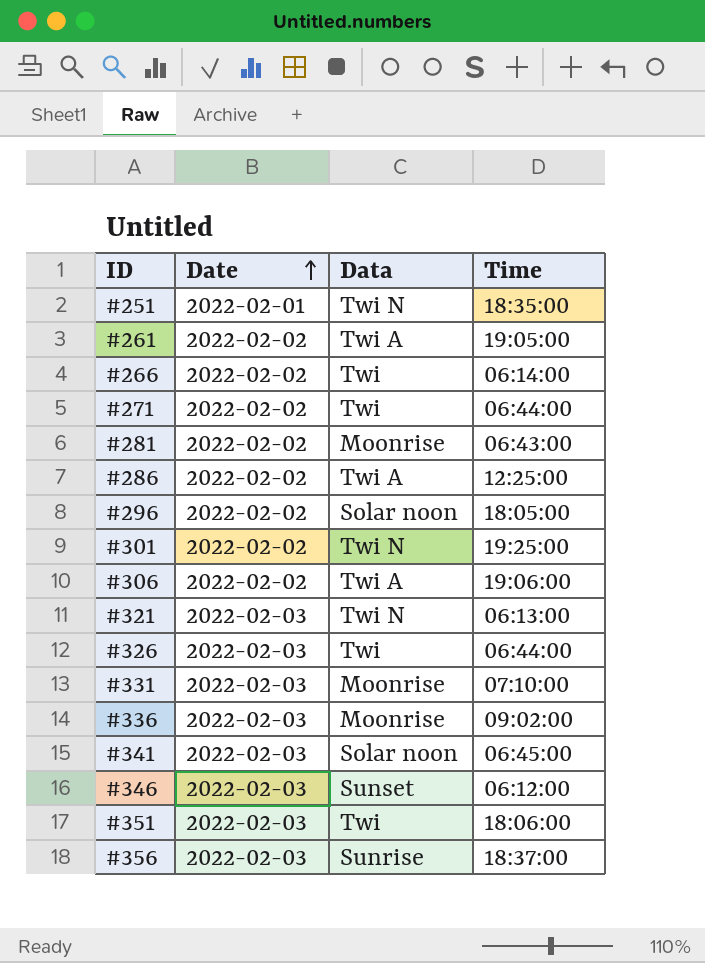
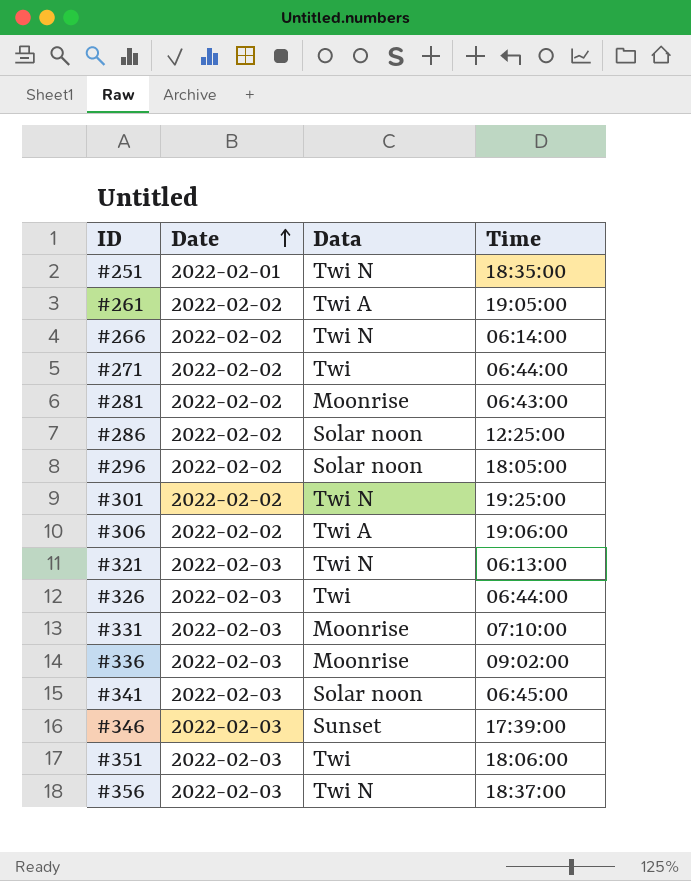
#266 | Data: Twi -> Twi N
#286 | Data: Twi A -> Solar noon
#346 | Time: 06:12:00 -> 17:39:00
#356 | Data: Sunrise -> Twi N

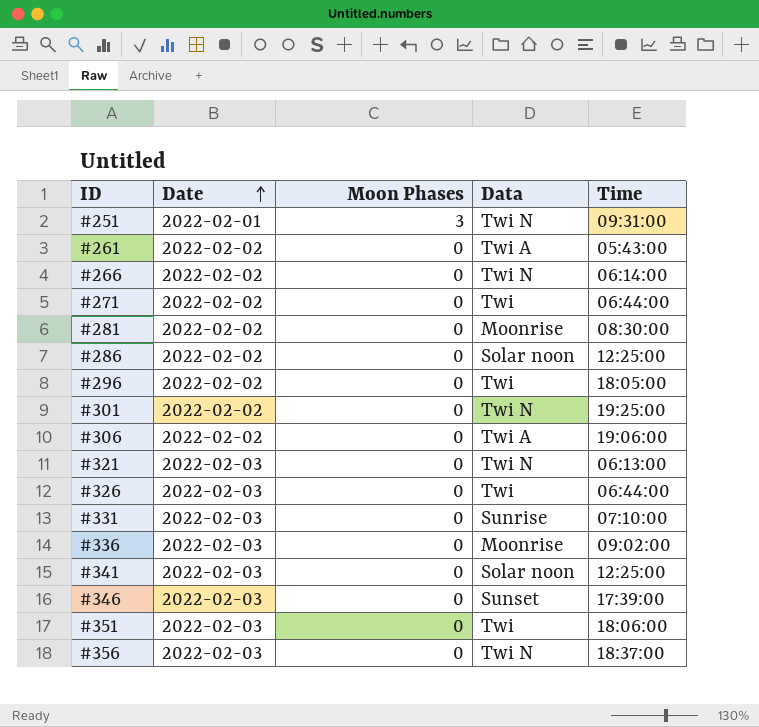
column Moon Phases | position: none -> 3
#251 | Time: 18:35:00 -> 09:31:00
#261 | Time: 19:05:00 -> 05:43:00
#281 | Time: 06:43:00 -> 08:30:00
#296 | Data: Solar noon -> Twi
#331 | Data: Moonrise -> Sunrise
#341 | Time: 06:45:00 -> 12:25:00

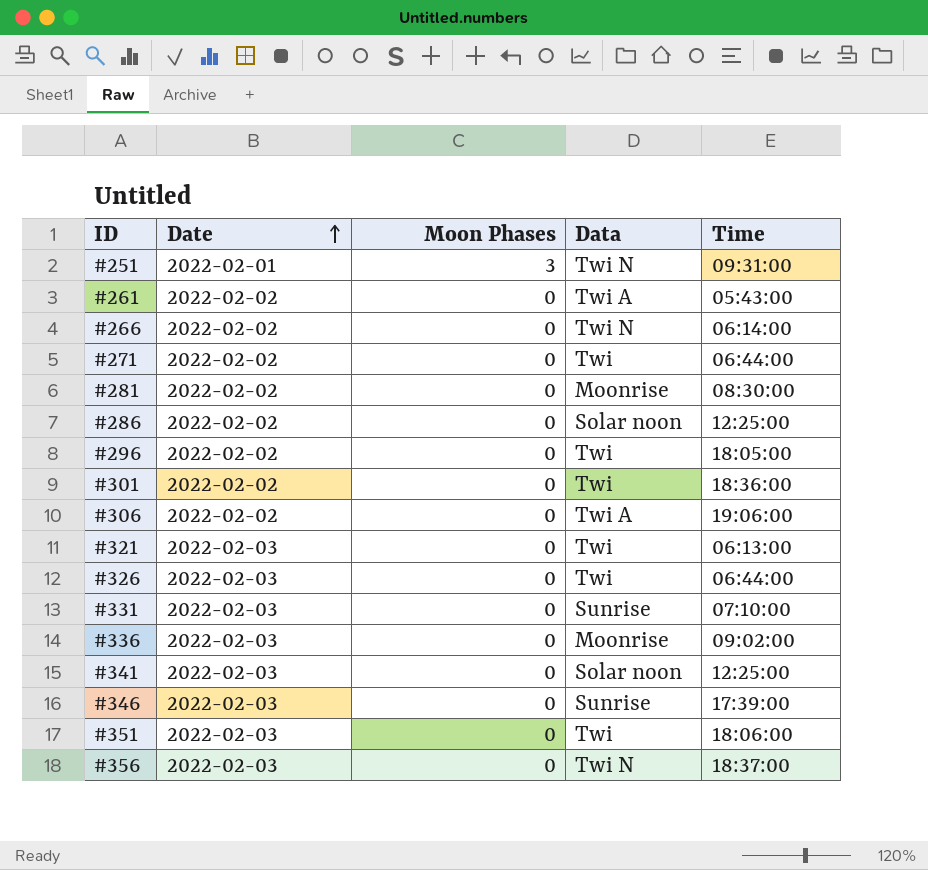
#301 | Data: Twi N -> Twi
#301 | Time: 19:25:00 -> 18:36:00
#321 | Data: Twi N -> Twi
#346 | Data: Sunset -> Sunrise

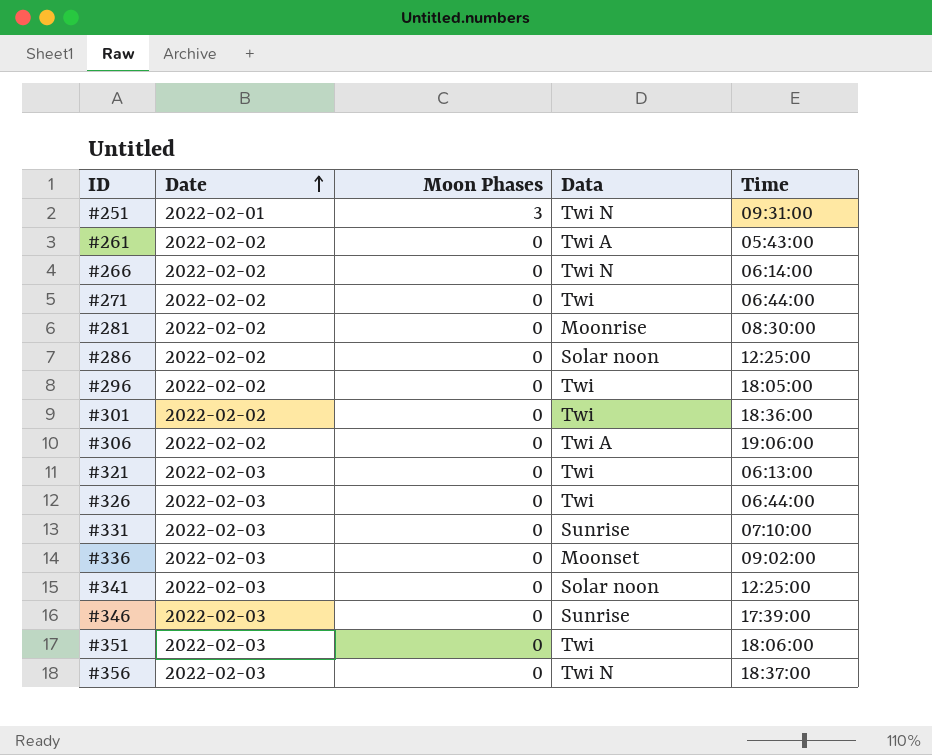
#336 | Data: Moonrise -> Moonset

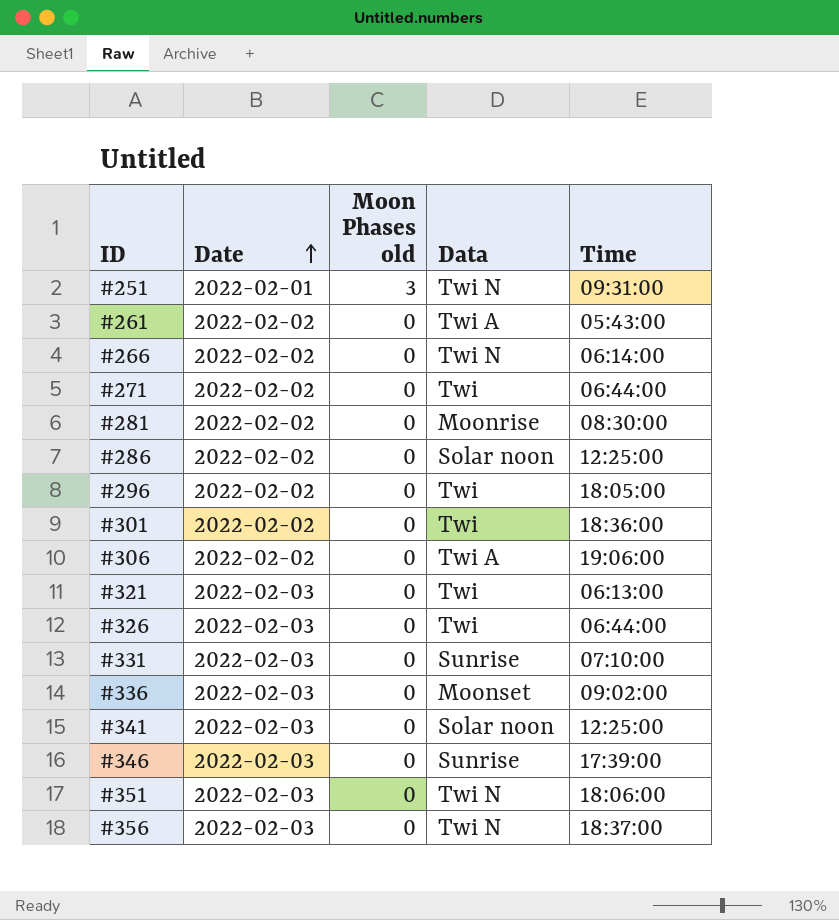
column name: Moon Phases -> Moon Phases old
#351 | Data: Twi -> Twi N

